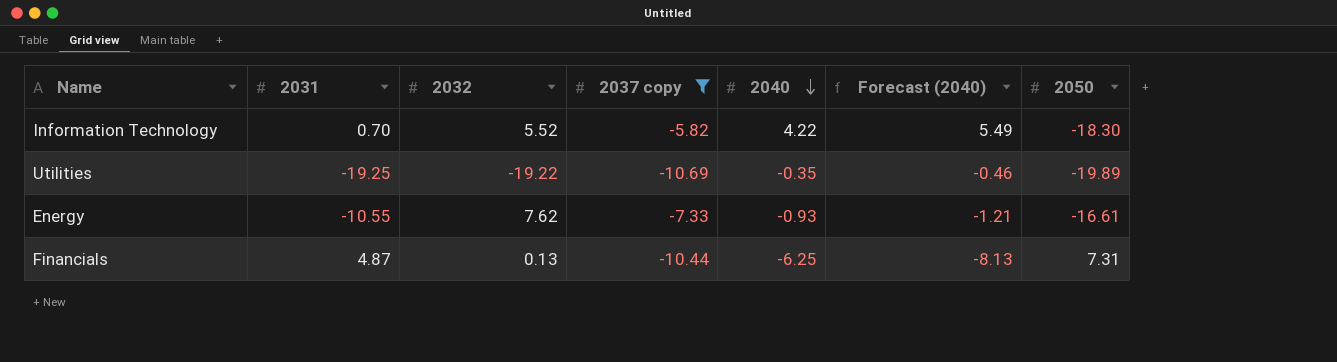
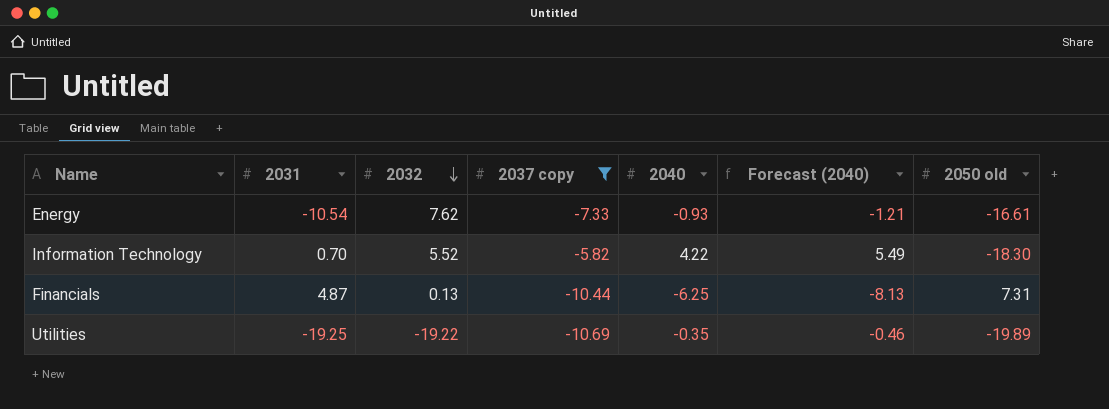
row order: 2040 descending -> 2032 descending
column name: 2050 -> 2050 old
Energy | 2031: -10.55 -> -10.54

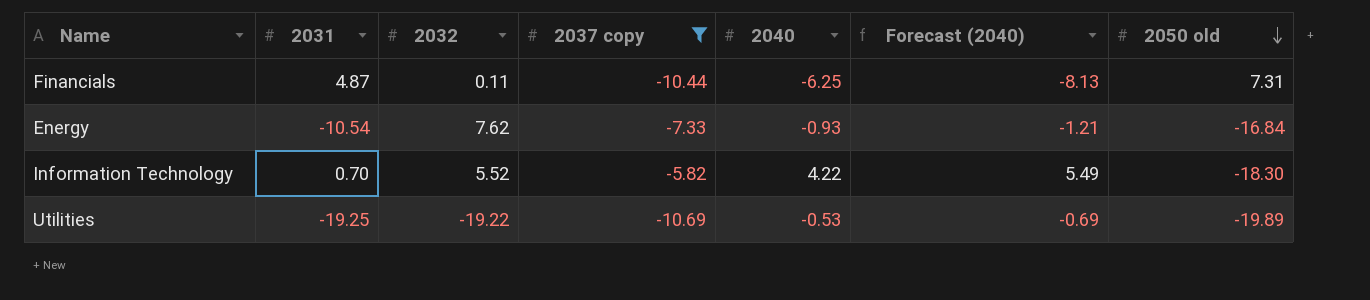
row order: 2032 descending -> 2050 old descending
Financials | 2032: 0.13 -> 0.11
Energy | 2050 old: -16.61 -> -16.84
Utilities | 2040: -0.35 -> -0.53
Utilities | Forecast (2040): -0.46 -> -0.69

